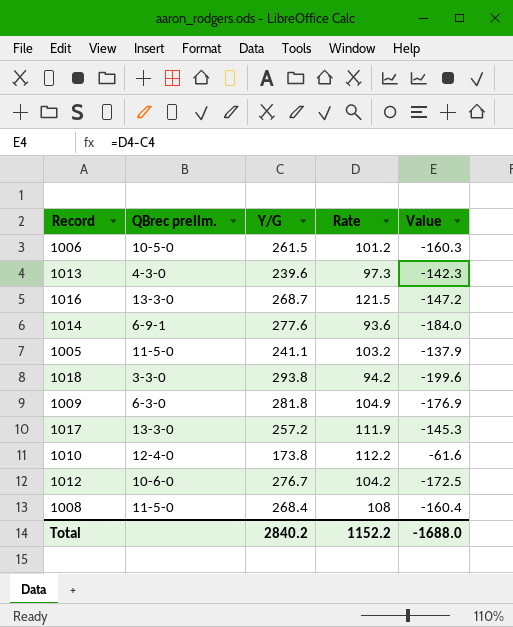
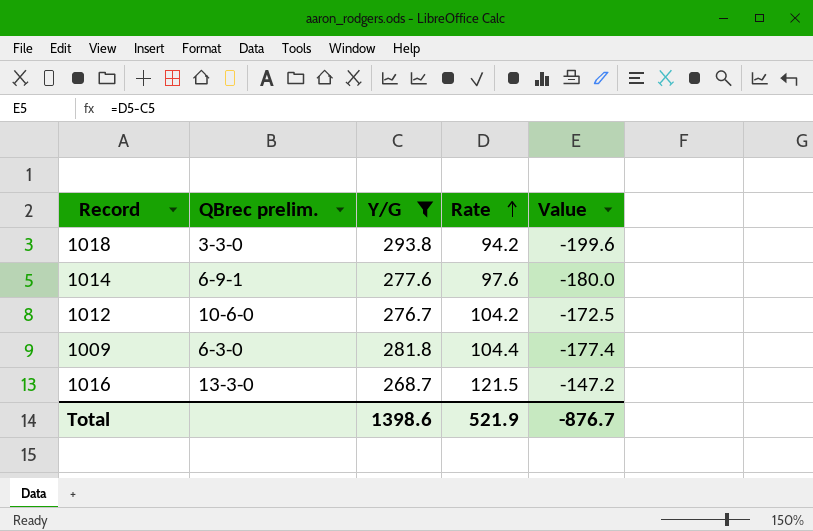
filter: none -> Y/G >= 268.7
row order: none -> Rate ascending
1014 | Rate: 93.6 -> 97.6
1014 | Value: -184.0 -> -180.0
1009 | Rate: 104.9 -> 104.4
1009 | Value: -176.9 -> -177.4
Total | Y/G: 2840.2 -> 1398.6
Total | Rate: 1152.2 -> 521.9
Total | Value: -1688.0 -> -876.7

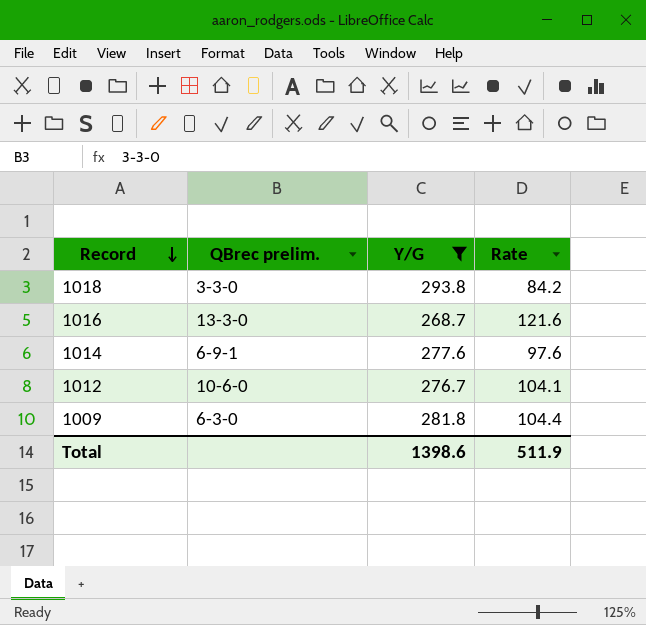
row order: Rate ascending -> Record descending
column Value | formula: [Rate] - [Y/G] -> none
1018 | Rate: 94.2 -> 84.2
1016 | Rate: 121.5 -> 121.6
1012 | Rate: 104.2 -> 104.1
Total | Rate: 521.9 -> 511.9

